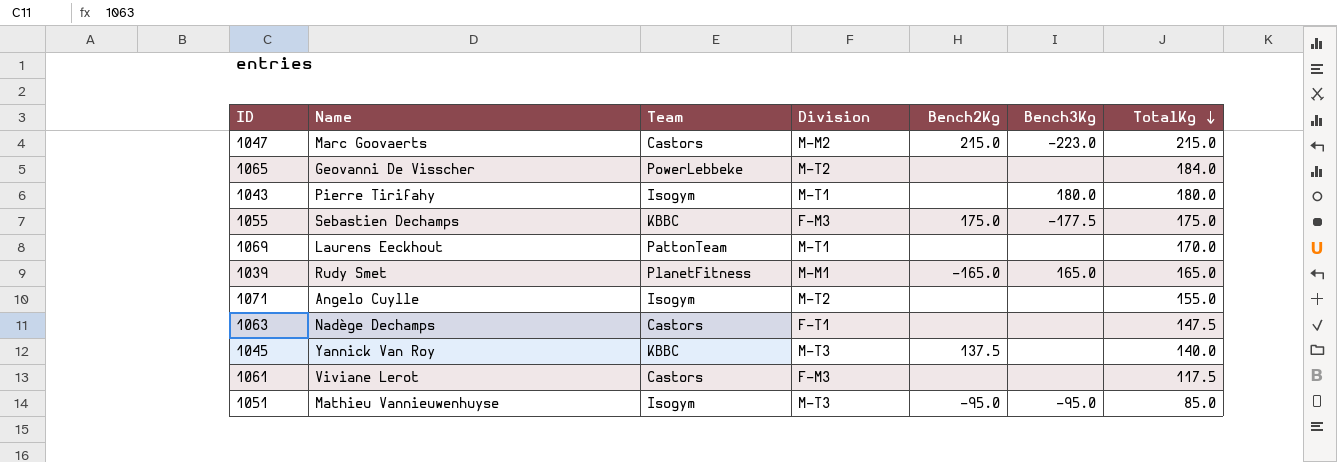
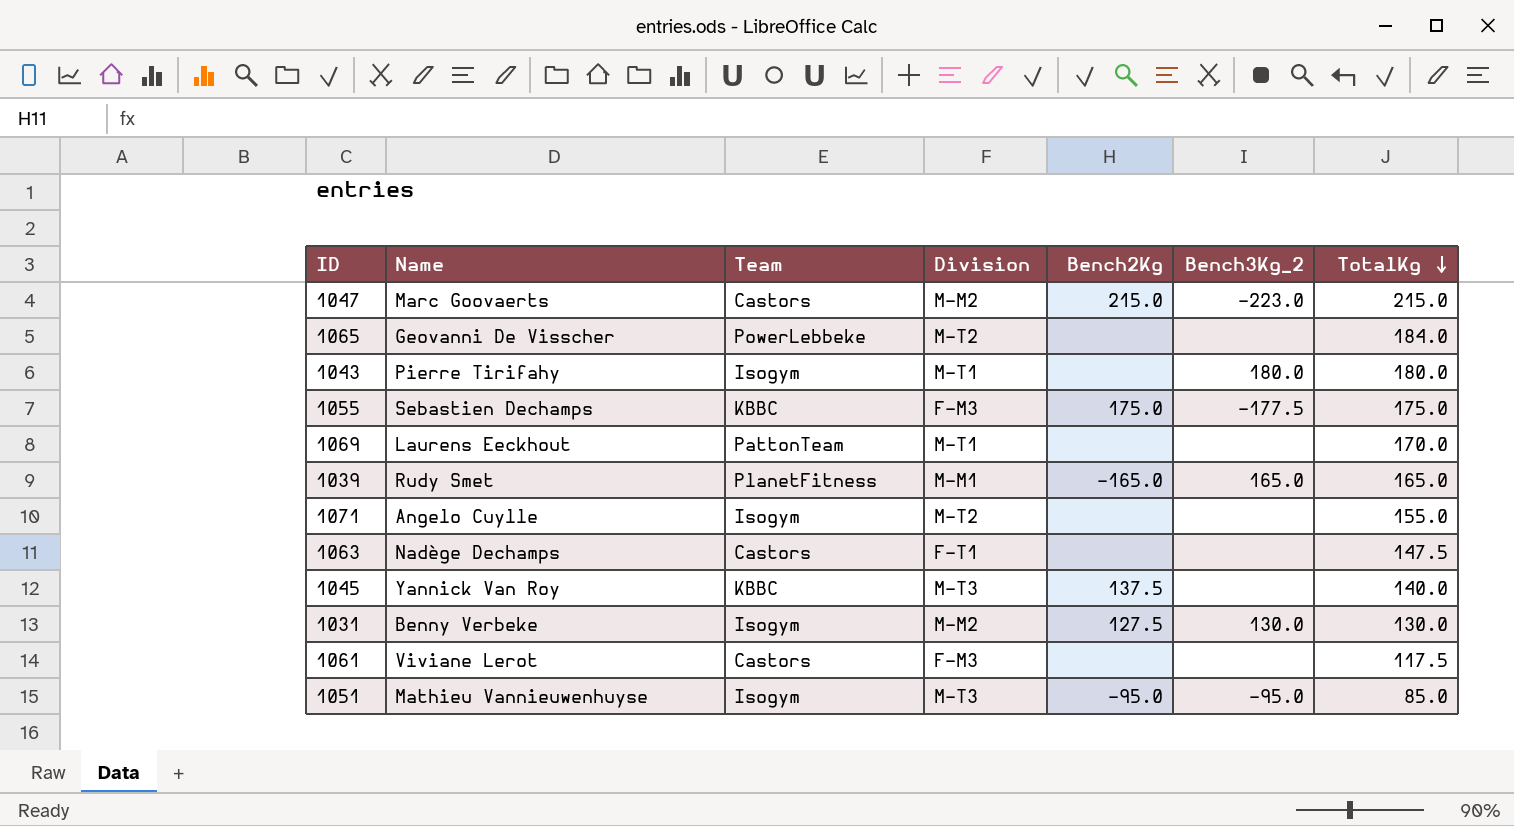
column name: Bench3Kg -> Bench3Kg_2
row 1031: none -> Benny Verbeke | Isogym | M-M2 | 127.5 | 130.0 | 130.0

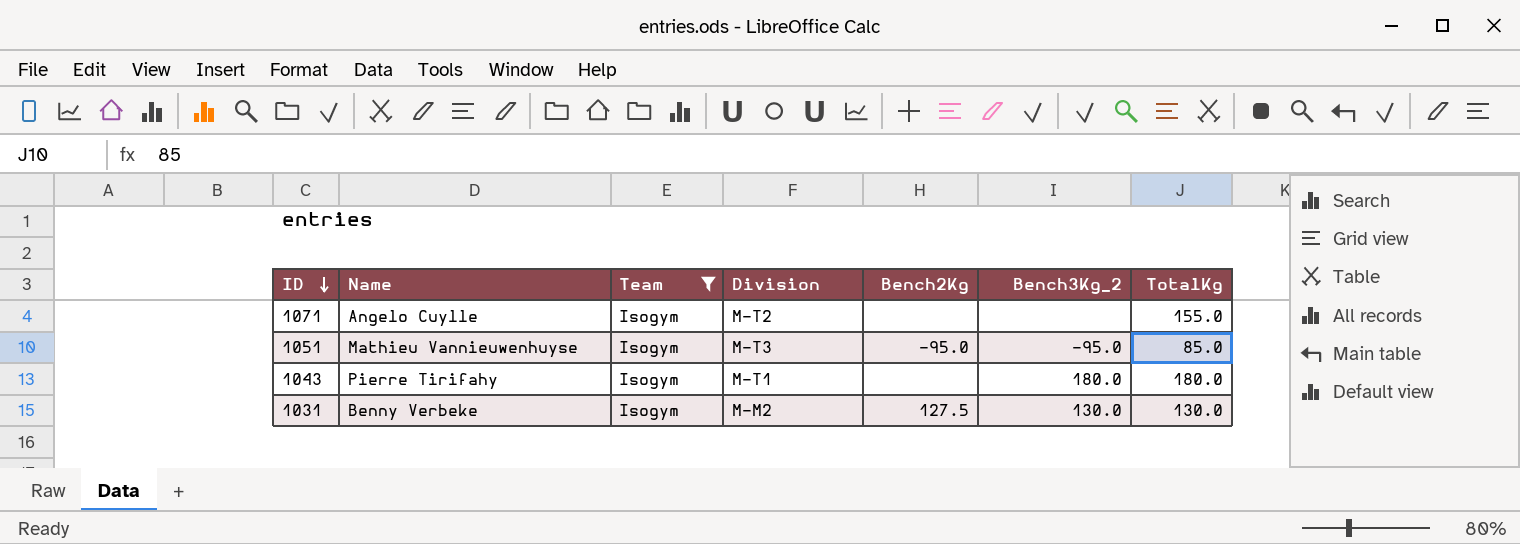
filter: none -> Team = Isogym
row order: TotalKg descending -> ID descending

